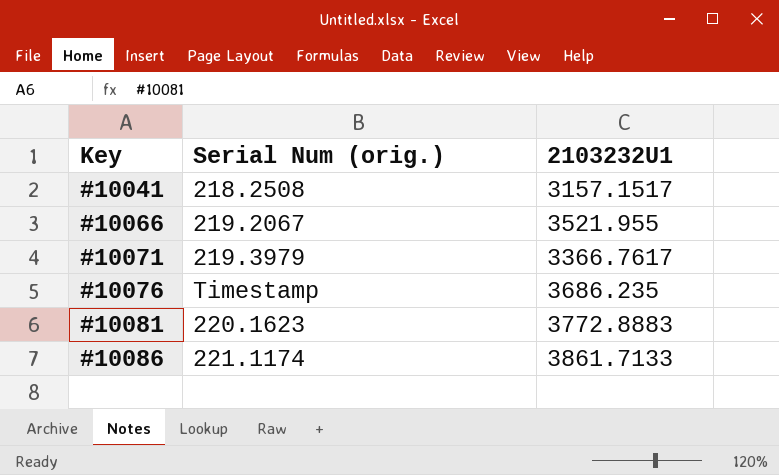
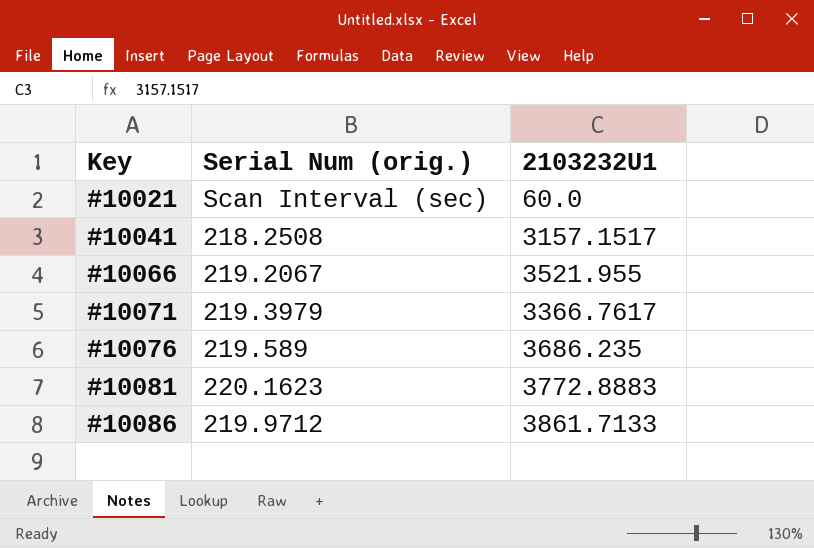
row #10021: none -> Scan Interval (sec) | 60.0
#10076 | Serial Num (orig.): Timestamp -> 219.589
#10086 | Serial Num (orig.): 221.1174 -> 219.9712

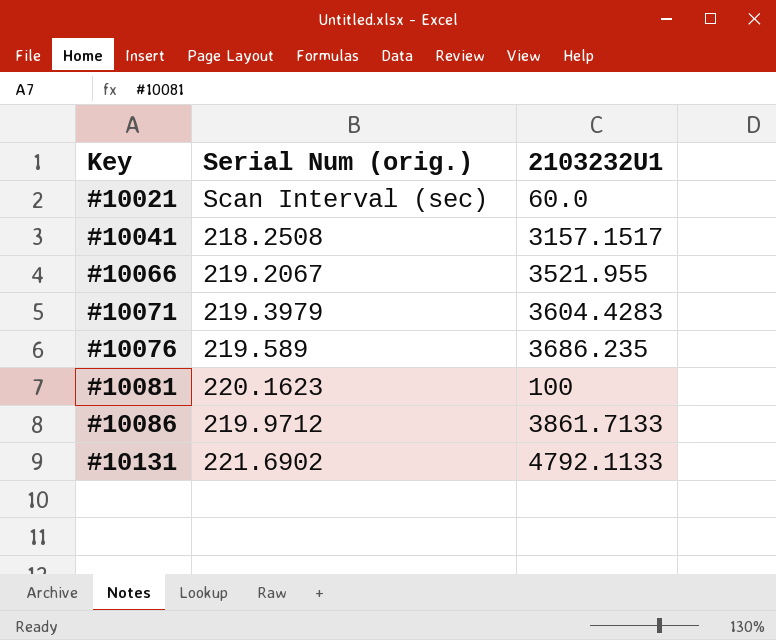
#10071 | 2103232U1: 3366.7617 -> 3604.4283
#10081 | 2103232U1: 3772.8883 -> 100
row #10131: none -> 221.6902 | 4792.1133

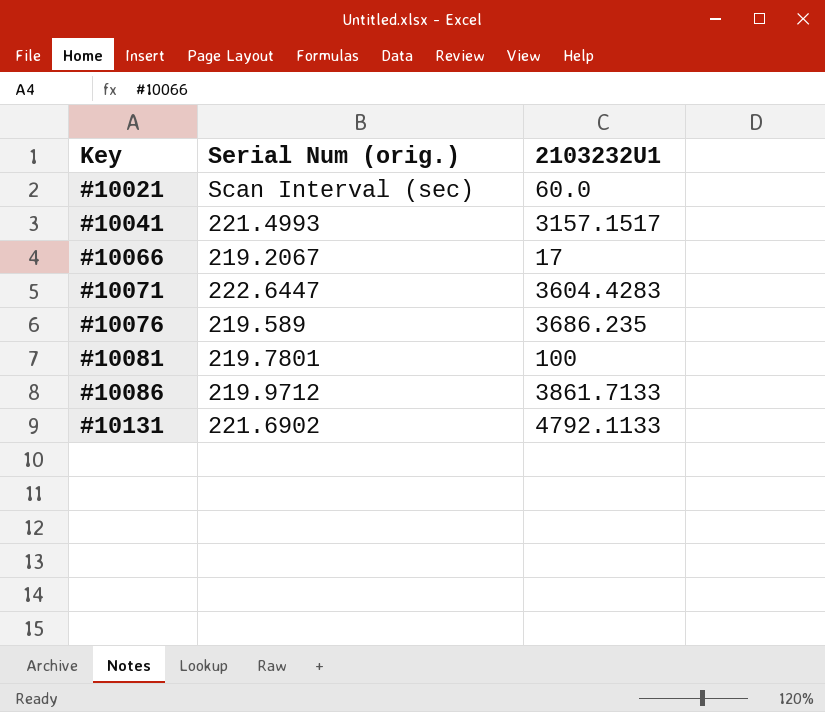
#10041 | Serial Num (orig.): 218.2508 -> 221.4993
#10066 | 2103232U1: 3521.955 -> 17
#10071 | Serial Num (orig.): 219.3979 -> 222.6447
#10081 | Serial Num (orig.): 220.1623 -> 219.7801

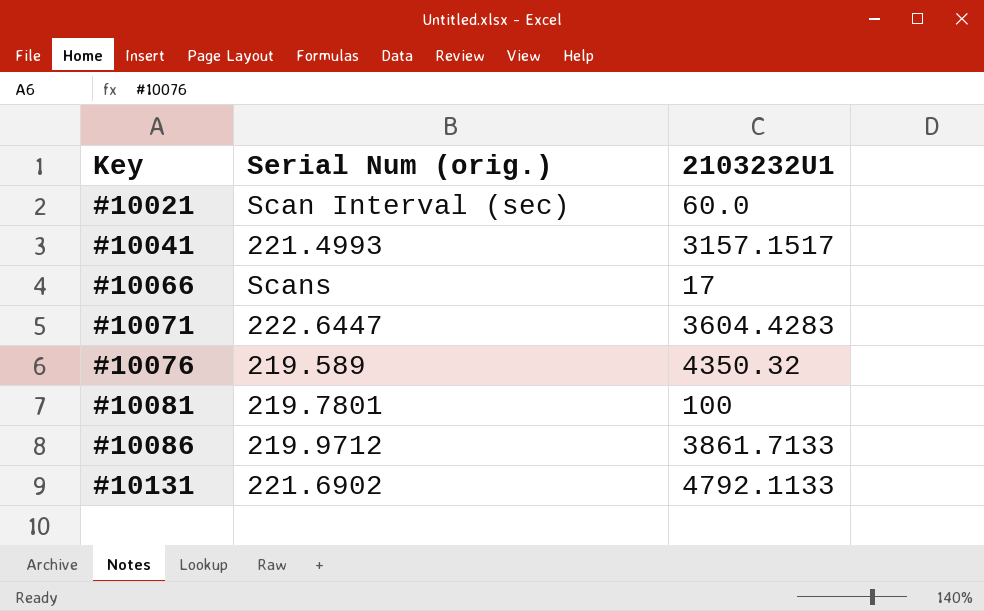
#10066 | Serial Num (orig.): 219.2067 -> Scans
#10076 | 2103232U1: 3686.235 -> 4350.32

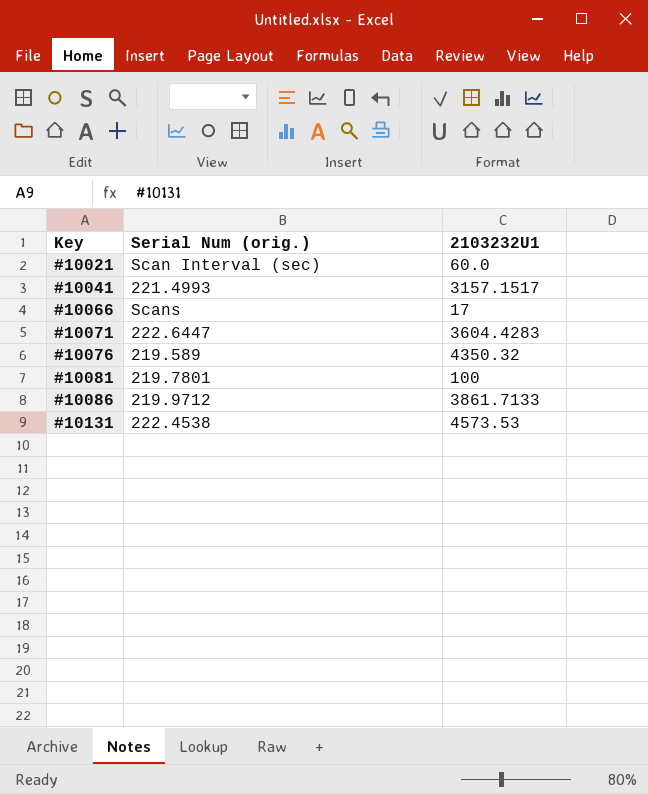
#10131 | Serial Num (orig.): 221.6902 -> 222.4538
#10131 | 2103232U1: 4792.1133 -> 4573.53

